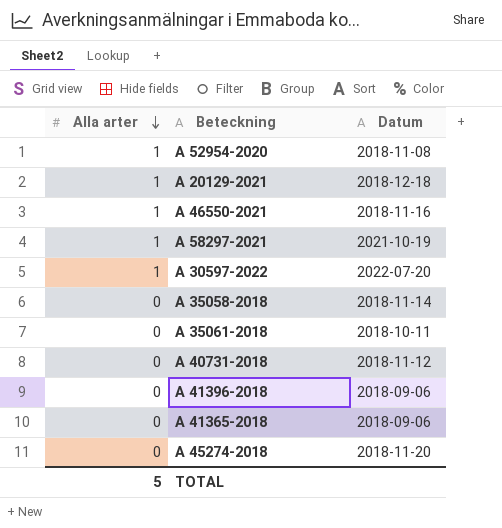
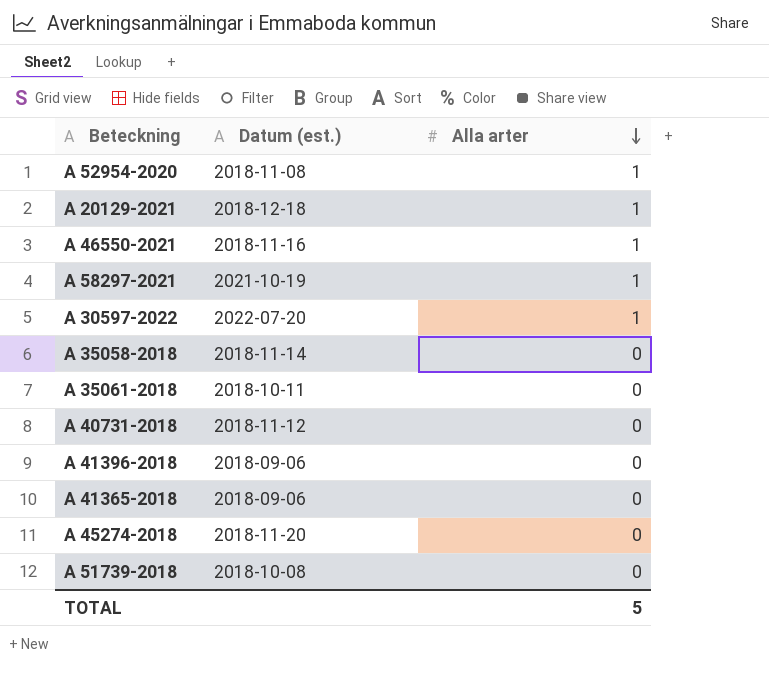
column name: Datum -> Datum (est.)
column Alla arter | position: 1 -> 3
row A 51739-2018: none -> 2018-10-08 | 0

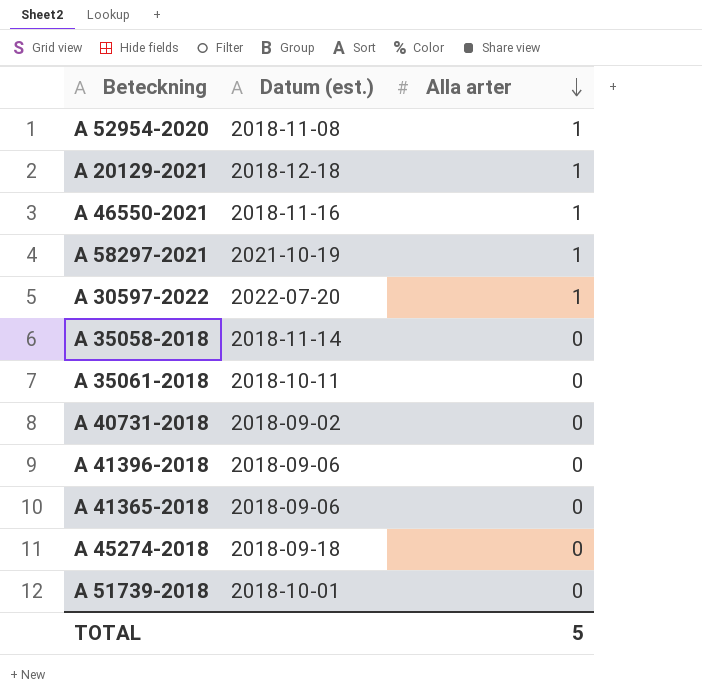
A 40731-2018 | Datum (est.): 2018-11-12 -> 2018-09-02
A 45274-2018 | Datum (est.): 2018-11-20 -> 2018-09-18
A 51739-2018 | Datum (est.): 2018-10-08 -> 2018-10-01

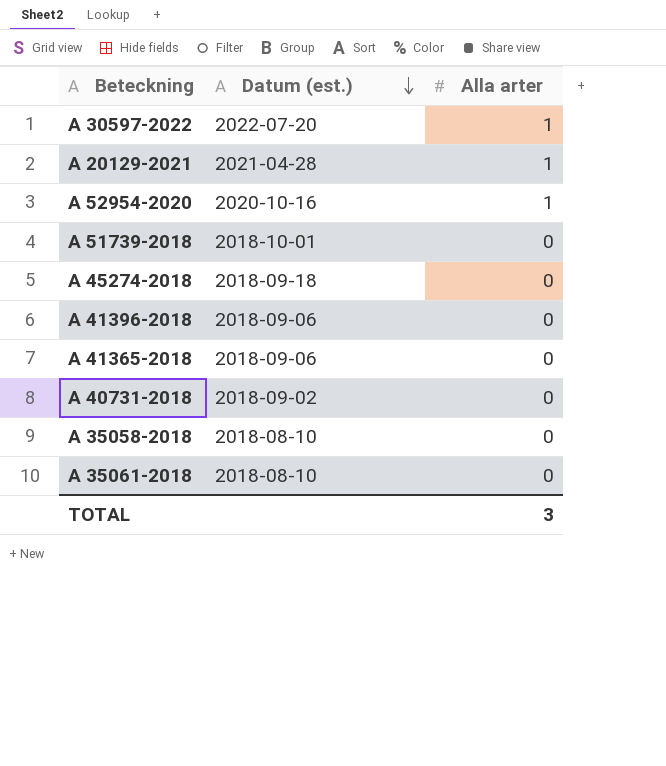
row order: Alla arter descending -> Datum (est.) descending
row A 46550-2021: 2018-11-16 | 1 -> none
row A 58297-2021: 2021-10-19 | 1 -> none
A 20129-2021 | Datum (est.): 2018-12-18 -> 2021-04-28
A 52954-2020 | Datum (est.): 2018-11-08 -> 2020-10-16
A 35058-2018 | Datum (est.): 2018-11-14 -> 2018-08-10
A 35061-2018 | Datum (est.): 2018-10-11 -> 2018-08-10
TOTAL | Alla arter: 5 -> 3

